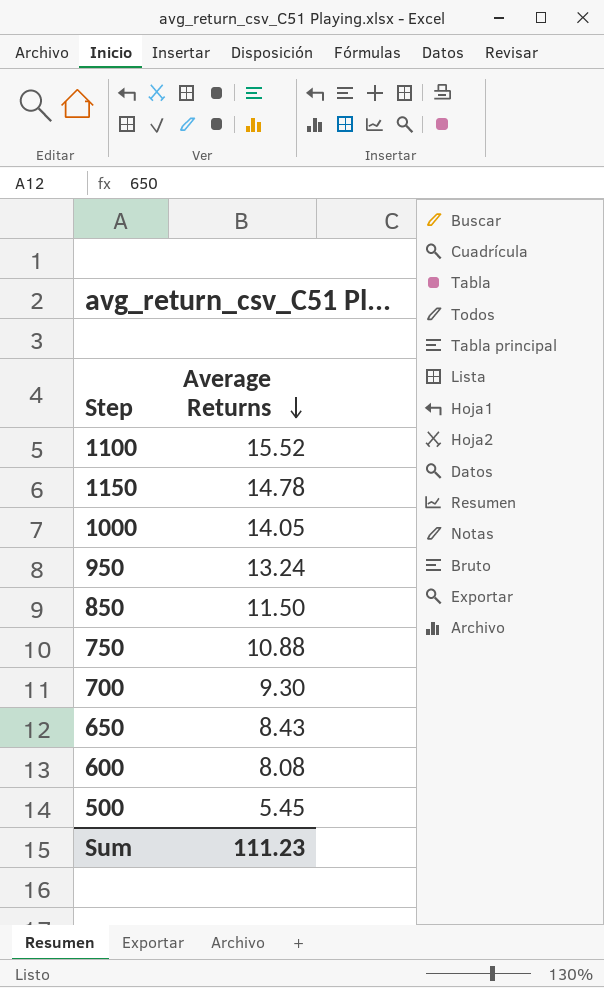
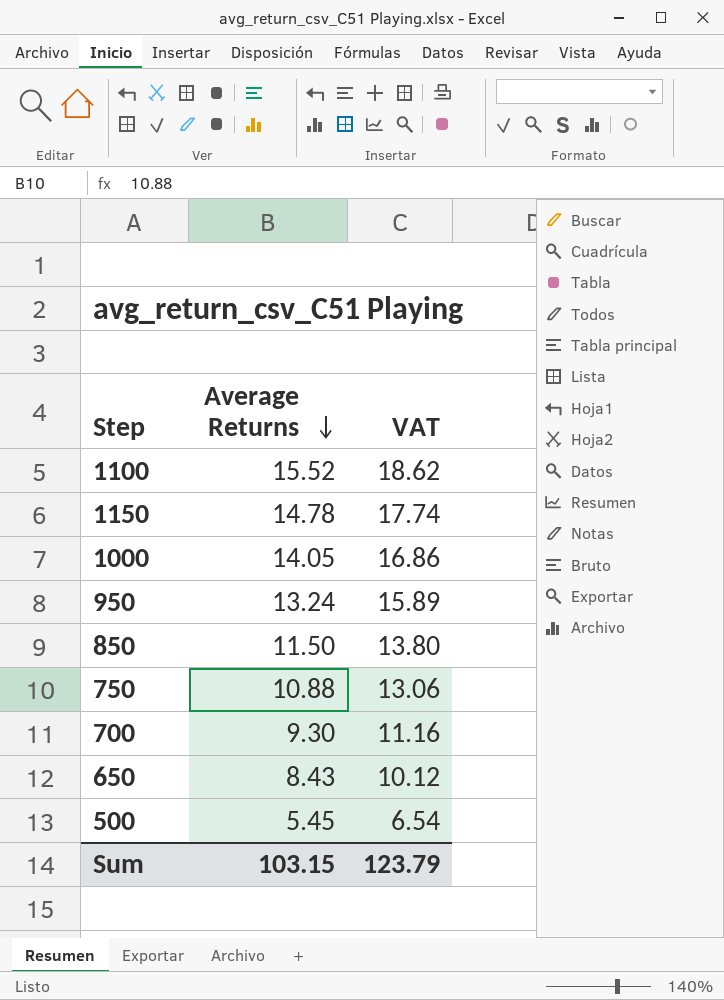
column VAT | formula: none -> [Average Returns] * 1.2
row 600: 8.08 -> none
Sum | Average Returns: 111.23 -> 103.15

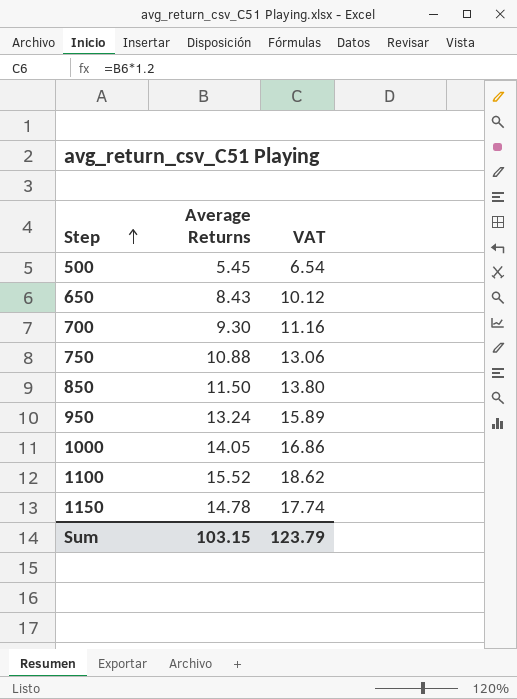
row order: Average Returns descending -> Step ascending

